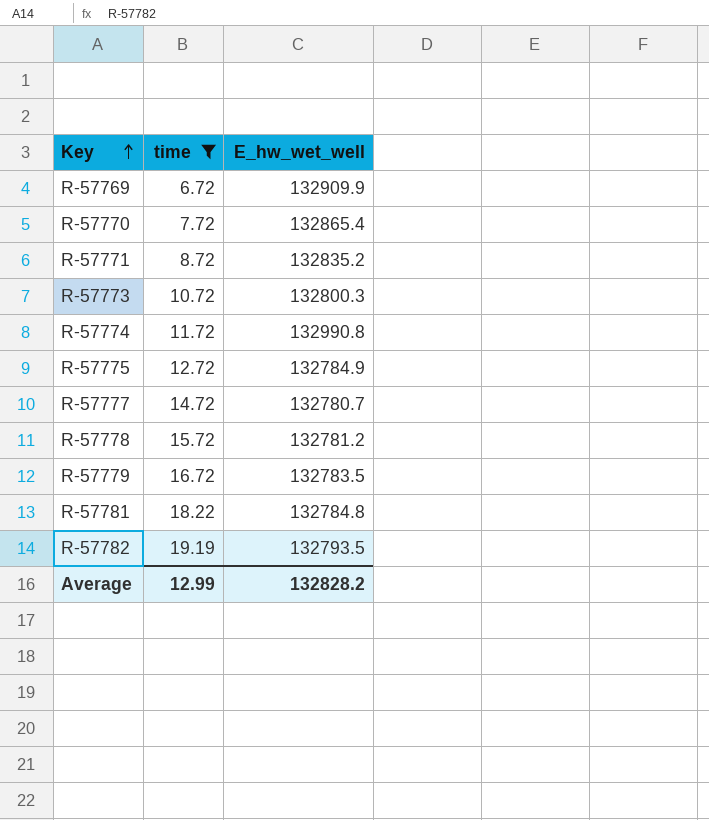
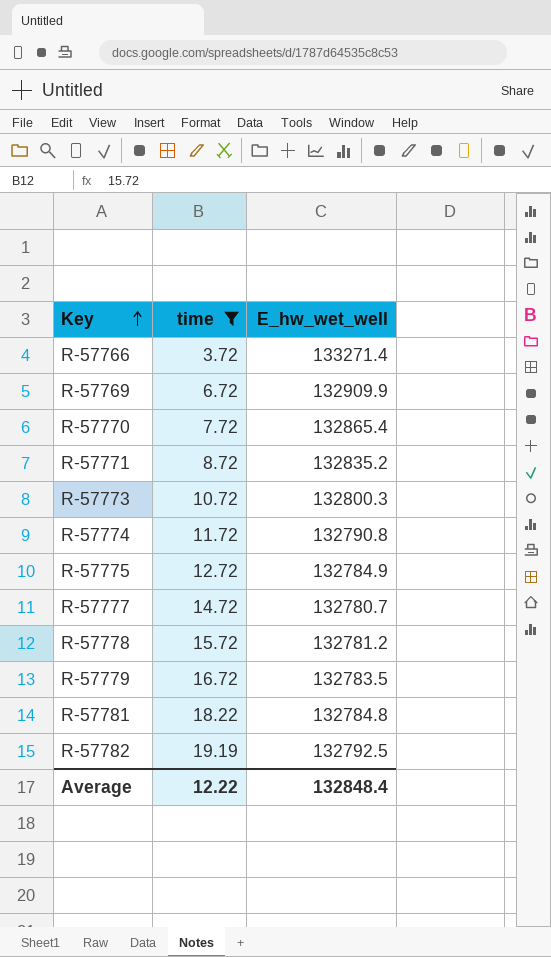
row R-57766: none -> 3.72 | 133271.4
R-57774 | E_hw_wet_well: 132990.8 -> 132790.8
R-57782 | E_hw_wet_well: 132793.5 -> 132792.5
Average | time: 12.99 -> 12.22
Average | E_hw_wet_well: 132828.2 -> 132848.4

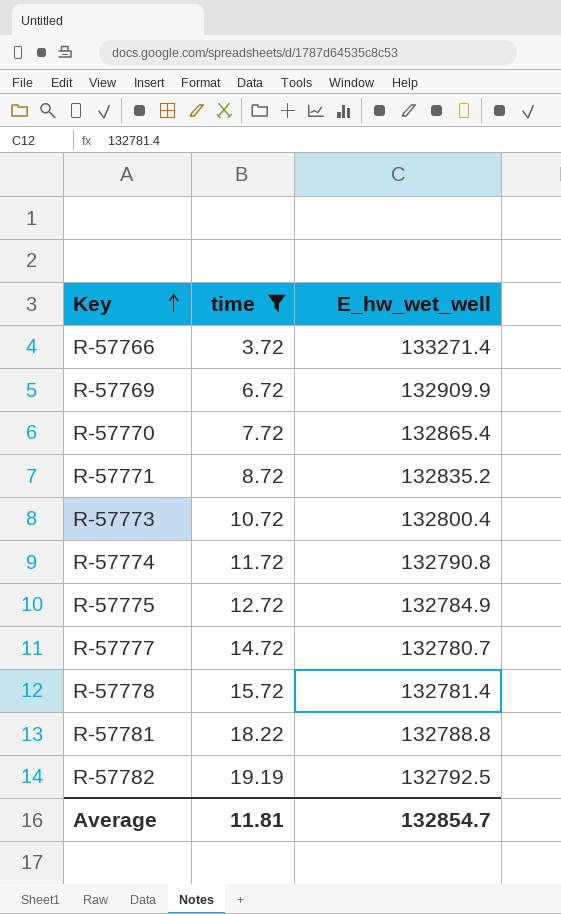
row R-57779: 16.72 | 132783.5 -> none
R-57773 | E_hw_wet_well: 132800.3 -> 132800.4
R-57778 | E_hw_wet_well: 132781.2 -> 132781.4
R-57781 | E_hw_wet_well: 132784.8 -> 132788.8
Average | time: 12.22 -> 11.81
Average | E_hw_wet_well: 132848.4 -> 132854.7

